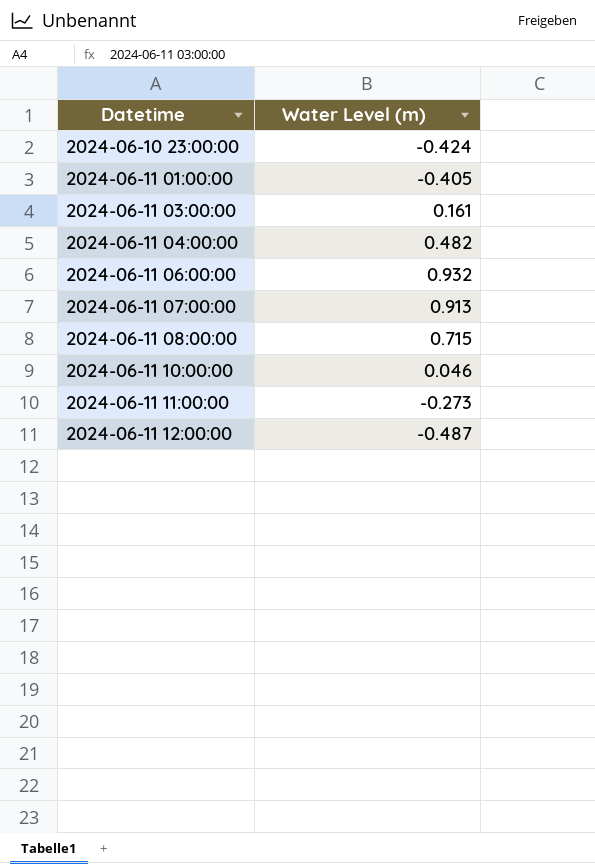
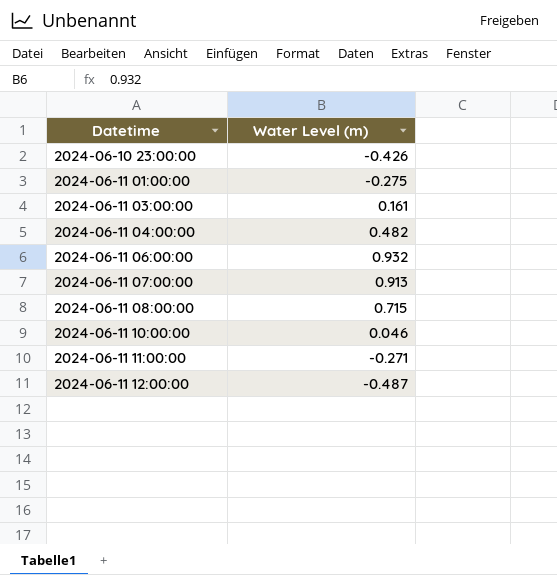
2024-06-10 23:00:00 | Water Level (m): -0.424 -> -0.426
2024-06-11 01:00:00 | Water Level (m): -0.405 -> -0.275
2024-06-11 11:00:00 | Water Level (m): -0.273 -> -0.271

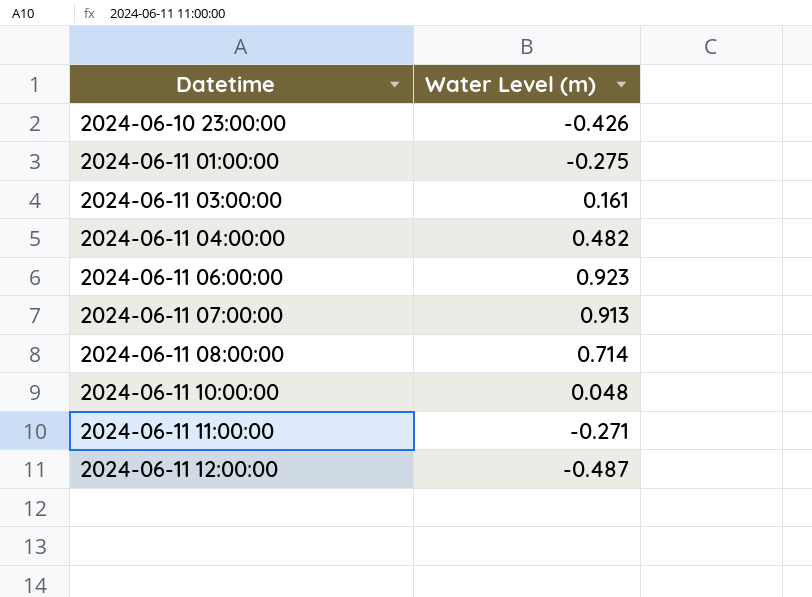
2024-06-11 06:00:00 | Water Level (m): 0.932 -> 0.923
2024-06-11 08:00:00 | Water Level (m): 0.715 -> 0.714
2024-06-11 10:00:00 | Water Level (m): 0.046 -> 0.048

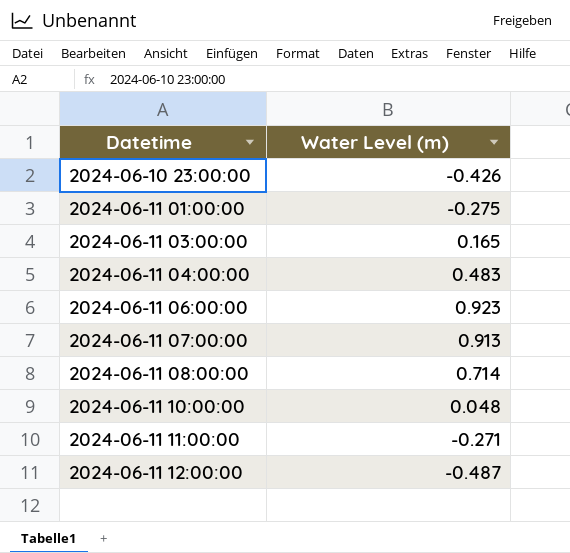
2024-06-11 03:00:00 | Water Level (m): 0.161 -> 0.165
2024-06-11 04:00:00 | Water Level (m): 0.482 -> 0.483

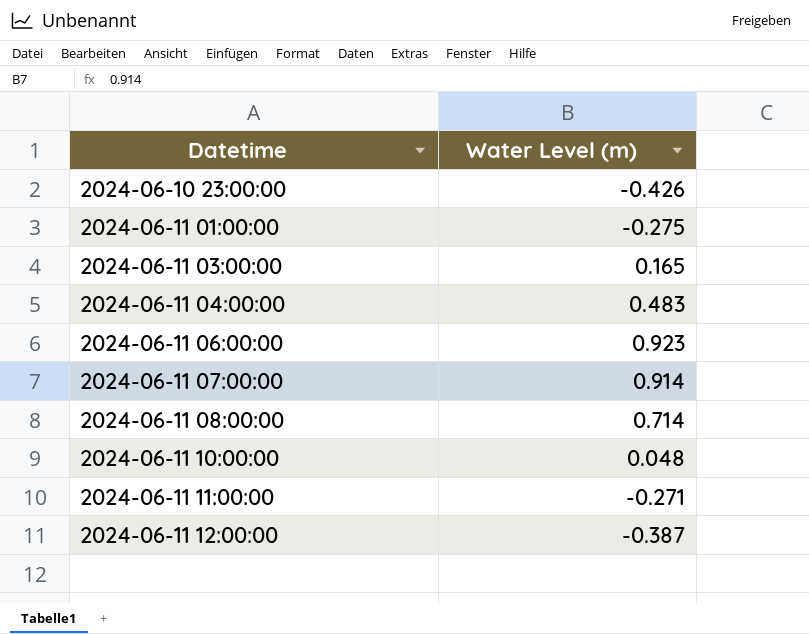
2024-06-11 07:00:00 | Water Level (m): 0.913 -> 0.914
2024-06-11 12:00:00 | Water Level (m): -0.487 -> -0.387

